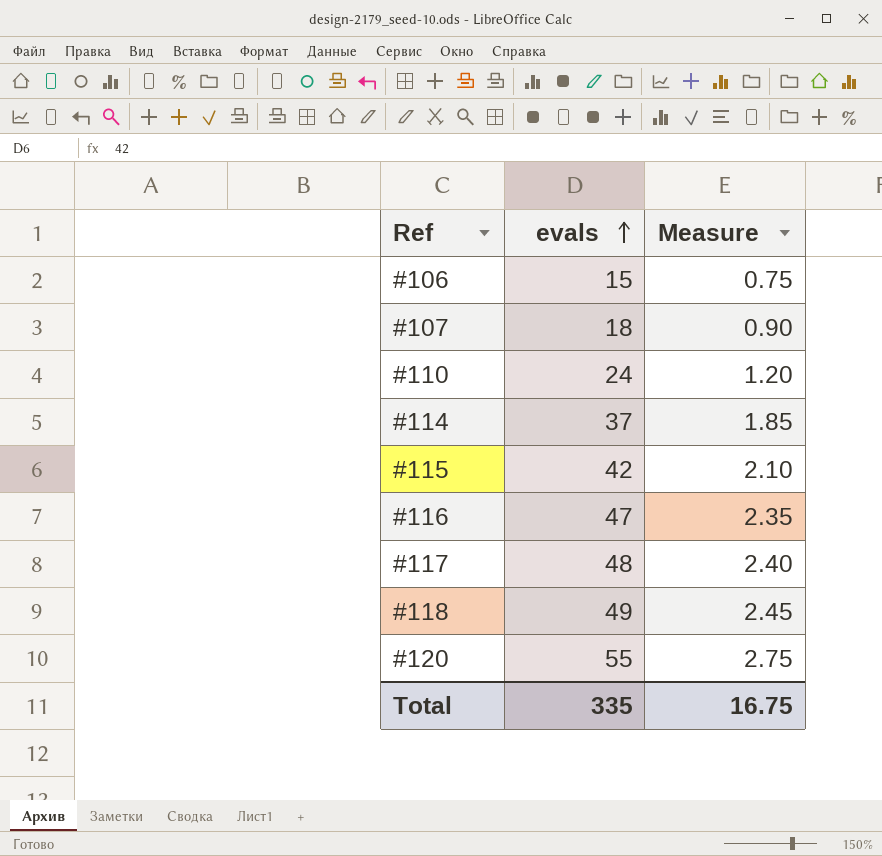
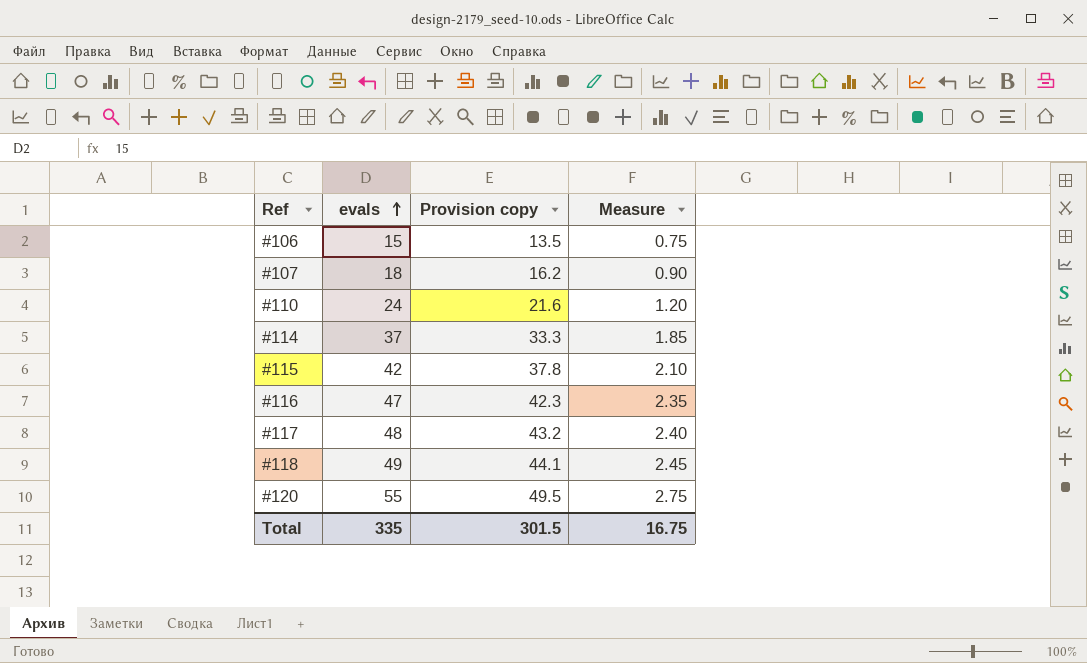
column Provision copy | formula: none -> [evals] * 0.9

